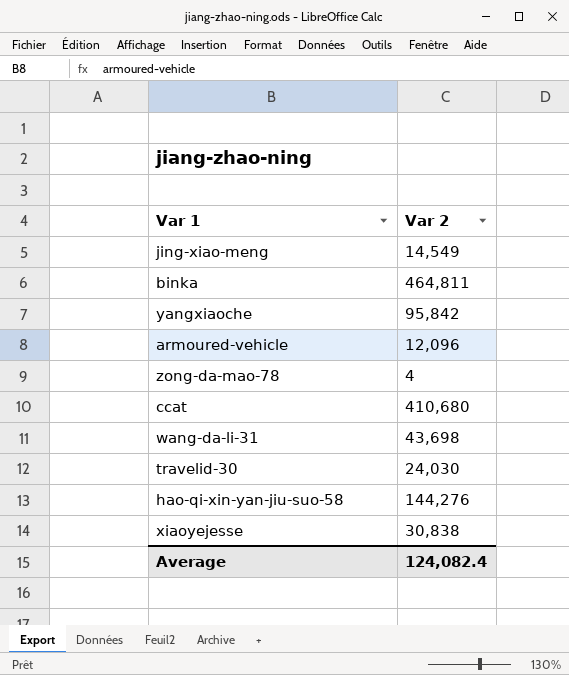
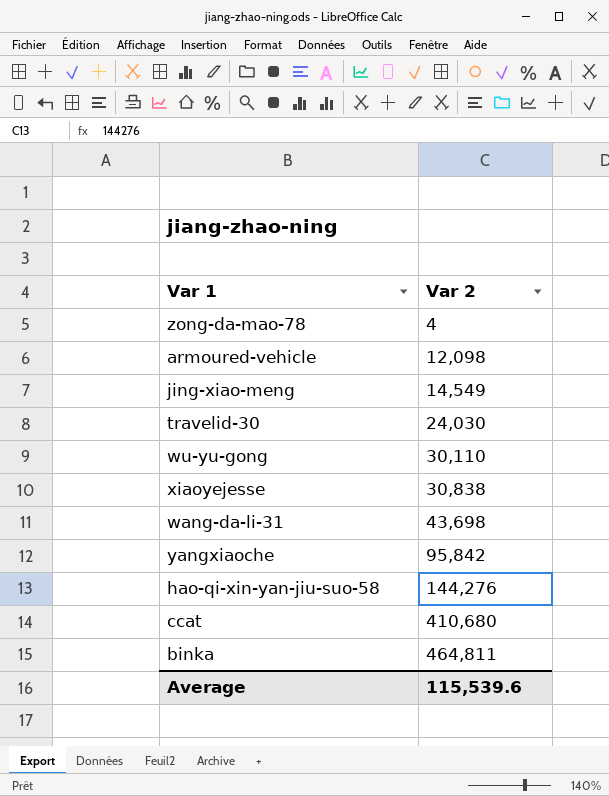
row order: none -> Var 2 ascending
armoured-vehicle | Var 2: 12,096 -> 12,098
row wu-yu-gong: none -> 30,110
Average | Var 2: 124,082.4 -> 115,539.6

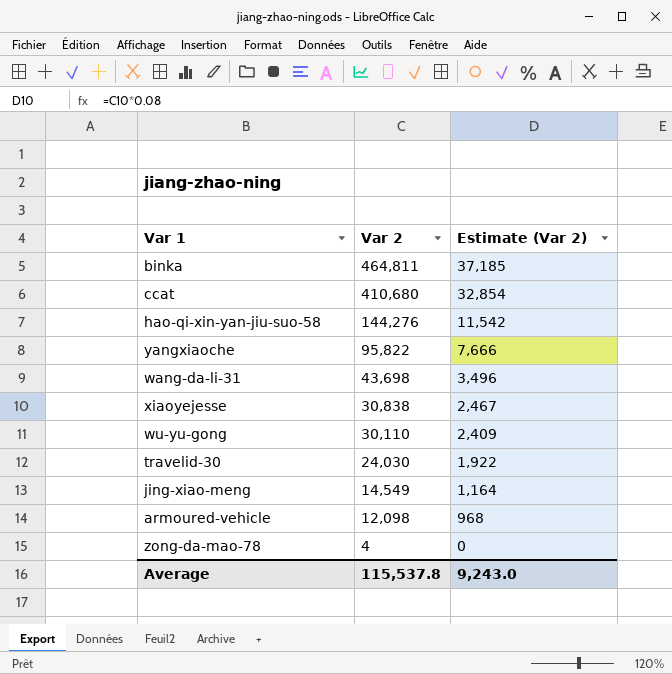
row order: Var 2 ascending -> Var 2 descending
column Estimate (Var 2) | formula: none -> [Var 2] * 0.08
yangxiaoche | Var 2: 95,842 -> 95,822
Average | Var 2: 115,539.6 -> 115,537.8

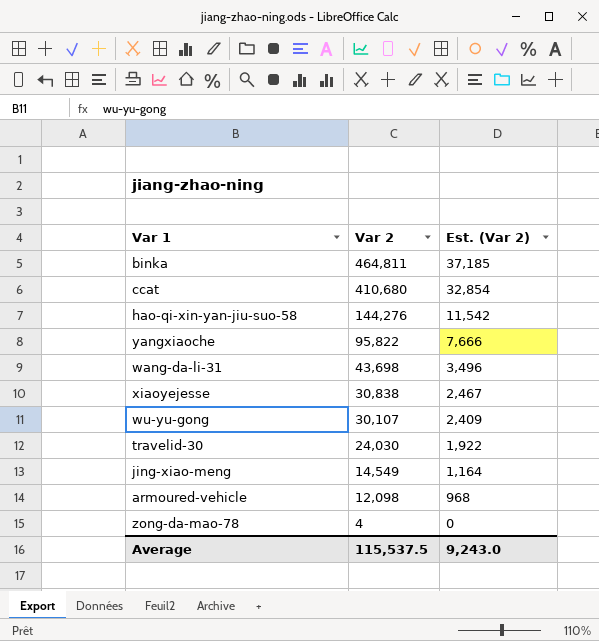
column name: Estimate (Var 2) -> Est. (Var 2)
wu-yu-gong | Var 2: 30,110 -> 30,107
Average | Var 2: 115,537.8 -> 115,537.5

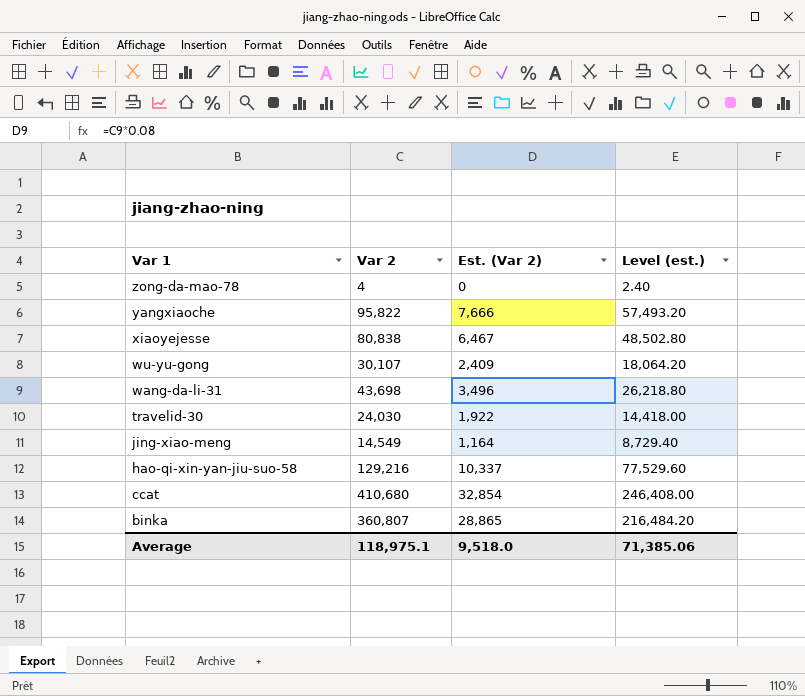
row order: Var 2 descending -> Var 1 descending
column Level (est.) | formula: none -> [Var 2] * 0.6
row armoured-vehicle: 12,098 | 968 -> none
xiaoyejesse | Var 2: 30,838 -> 80,838
xiaoyejesse | Est. (Var 2): 2,467 -> 6,467
hao-qi-xin-yan-jiu-suo-58 | Var 2: 144,276 -> 129,216
hao-qi-xin-yan-jiu-suo-58 | Est. (Var 2): 11,542 -> 10,337
binka | Var 2: 464,811 -> 360,807
binka | Est. (Var 2): 37,185 -> 28,865
Average | Var 2: 115,537.5 -> 118,975.1
Average | Est. (Var 2): 9,243.0 -> 9,518.0

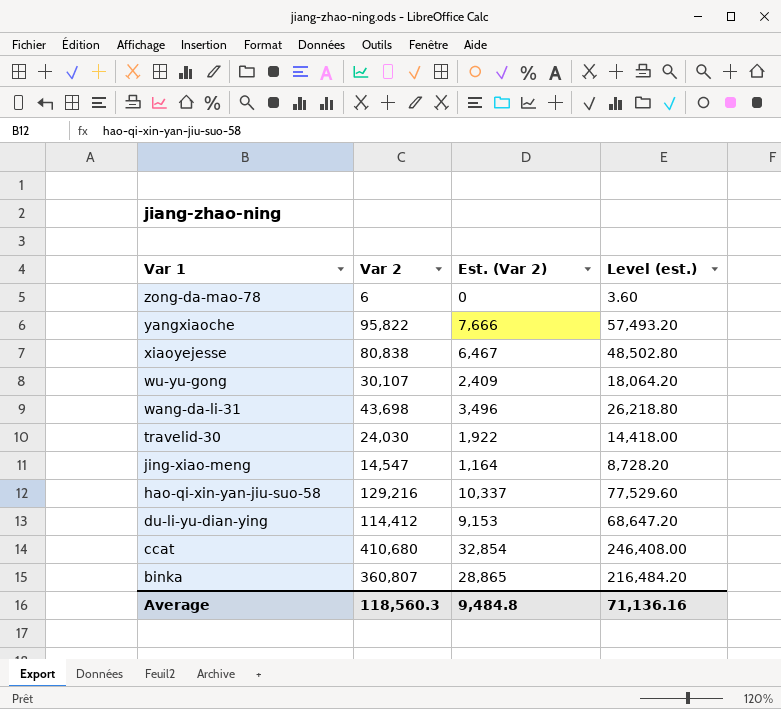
zong-da-mao-78 | Var 2: 4 -> 6
zong-da-mao-78 | Level (est.): 2.40 -> 3.60
jing-xiao-meng | Var 2: 14,549 -> 14,547
jing-xiao-meng | Level (est.): 8,729.40 -> 8,728.20
row du-li-yu-dian-ying: none -> 114,412 | 9,153 | 68,647.20
Average | Var 2: 118,975.1 -> 118,560.3
Average | Est. (Var 2): 9,518.0 -> 9,484.8
Average | Level (est.): 71,385.06 -> 71,136.16

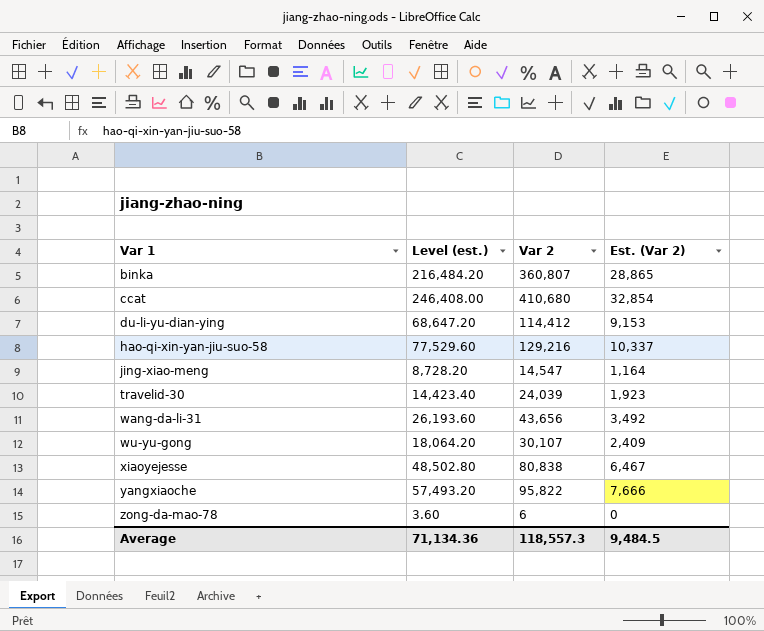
row order: Var 1 descending -> Var 1 ascending
column Level (est.) | position: 4 -> 2
travelid-30 | Level (est.): 14,418.00 -> 14,423.40
travelid-30 | Var 2: 24,030 -> 24,039
travelid-30 | Est. (Var 2): 1,922 -> 1,923
wang-da-li-31 | Level (est.): 26,218.80 -> 26,193.60
wang-da-li-31 | Var 2: 43,698 -> 43,656
wang-da-li-31 | Est. (Var 2): 3,496 -> 3,492
Average | Level (est.): 71,136.16 -> 71,134.36
Average | Var 2: 118,560.3 -> 118,557.3
Average | Est. (Var 2): 9,484.8 -> 9,484.5

